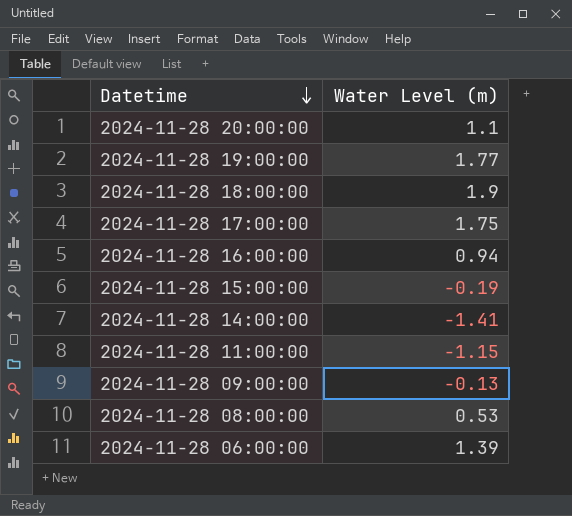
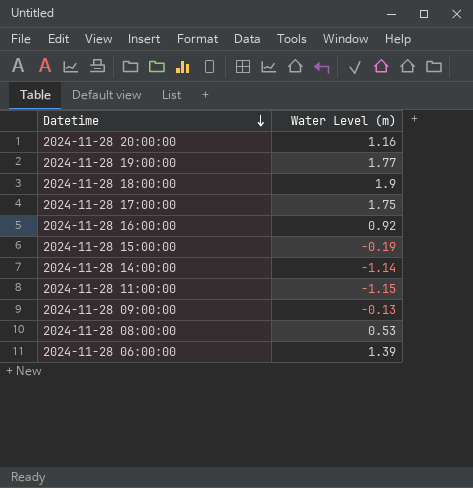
2024-11-28 20:00:00 | Water Level (m): 1.1 -> 1.16
2024-11-28 16:00:00 | Water Level (m): 0.94 -> 0.92
2024-11-28 14:00:00 | Water Level (m): -1.41 -> -1.14

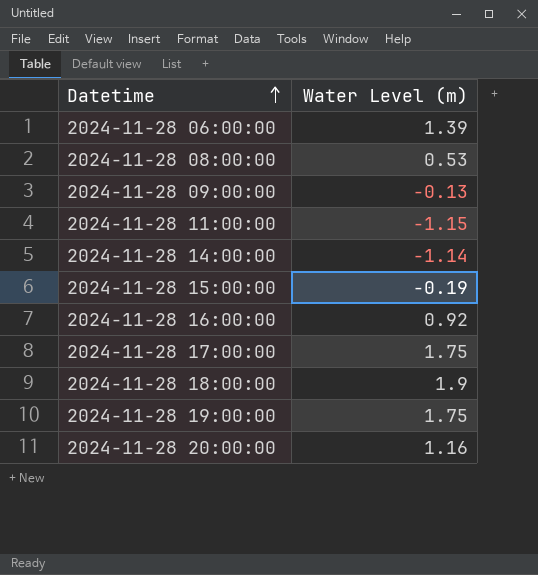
row order: Datetime descending -> Datetime ascending
2024-11-28 19:00:00 | Water Level (m): 1.77 -> 1.75

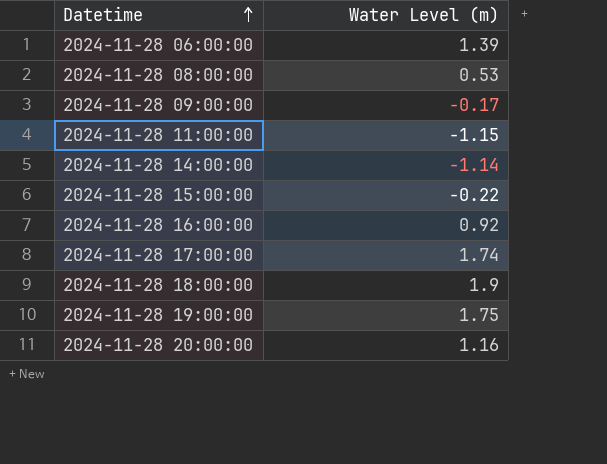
2024-11-28 09:00:00 | Water Level (m): -0.13 -> -0.17
2024-11-28 15:00:00 | Water Level (m): -0.19 -> -0.22
2024-11-28 17:00:00 | Water Level (m): 1.75 -> 1.74

